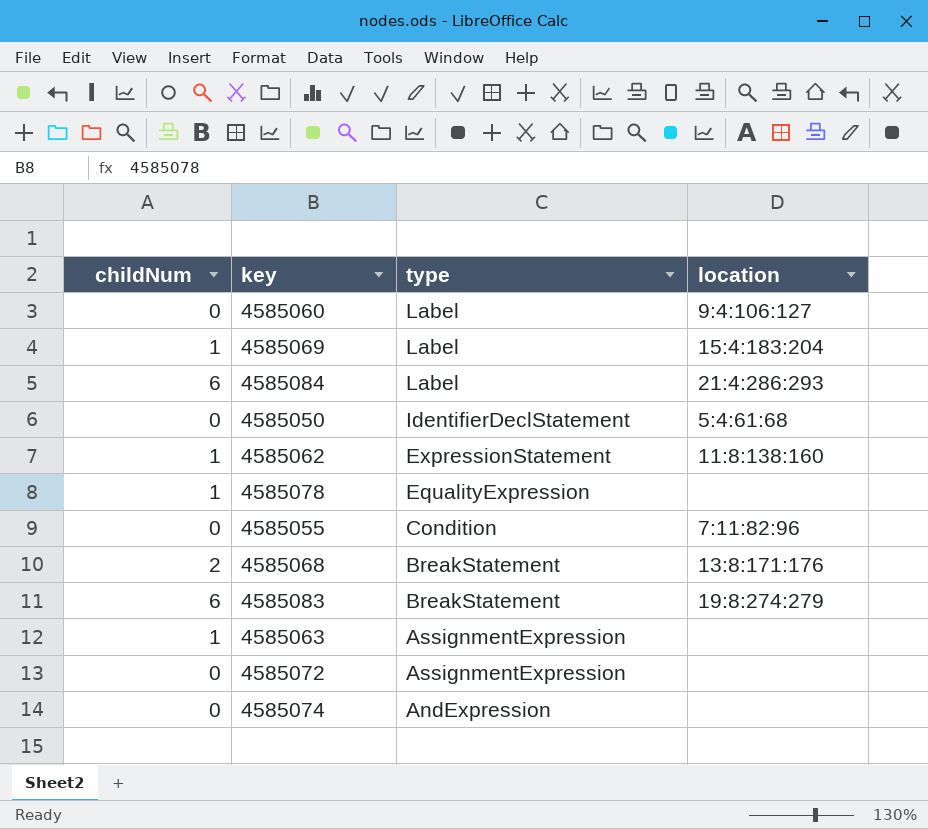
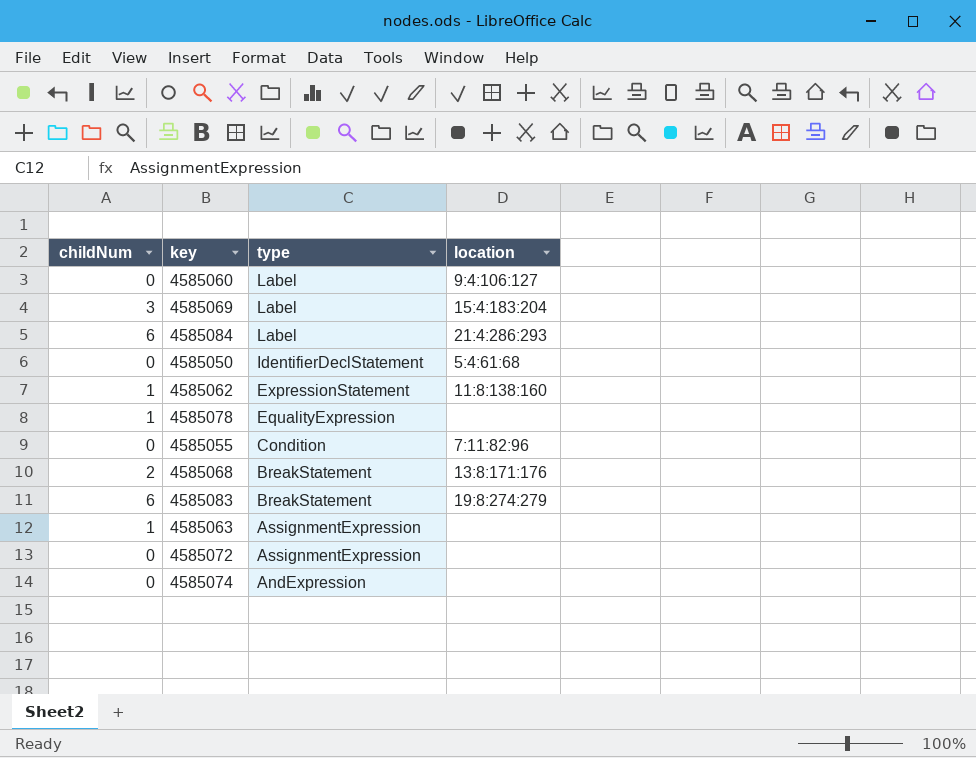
4585069 | childNum: 1 -> 3

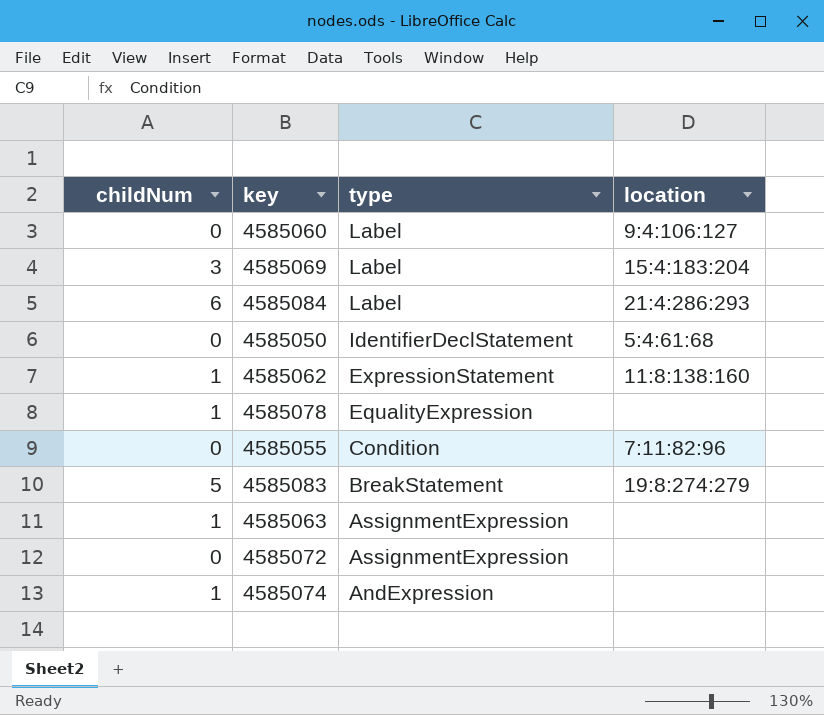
row 4585068: 2 | BreakStatement | 13:8:171:176 -> none
4585083 | childNum: 6 -> 5
4585074 | childNum: 0 -> 1

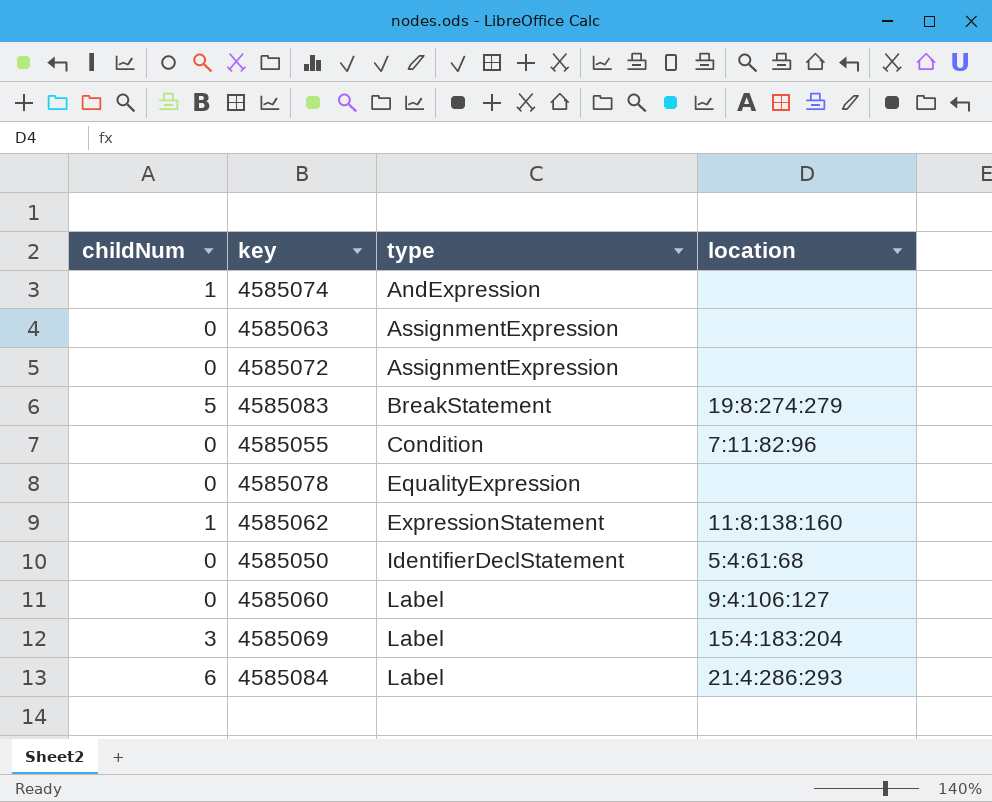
row order: type descending -> type ascending
4585063 | childNum: 1 -> 0
4585078 | childNum: 1 -> 0

